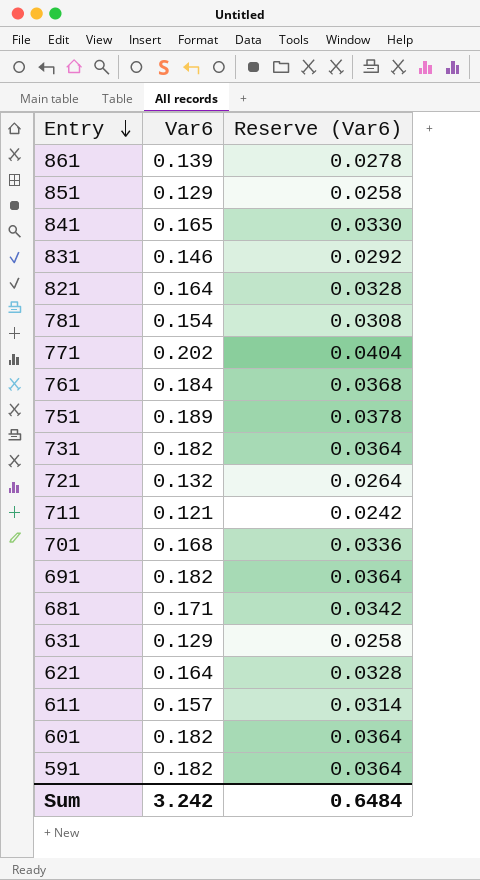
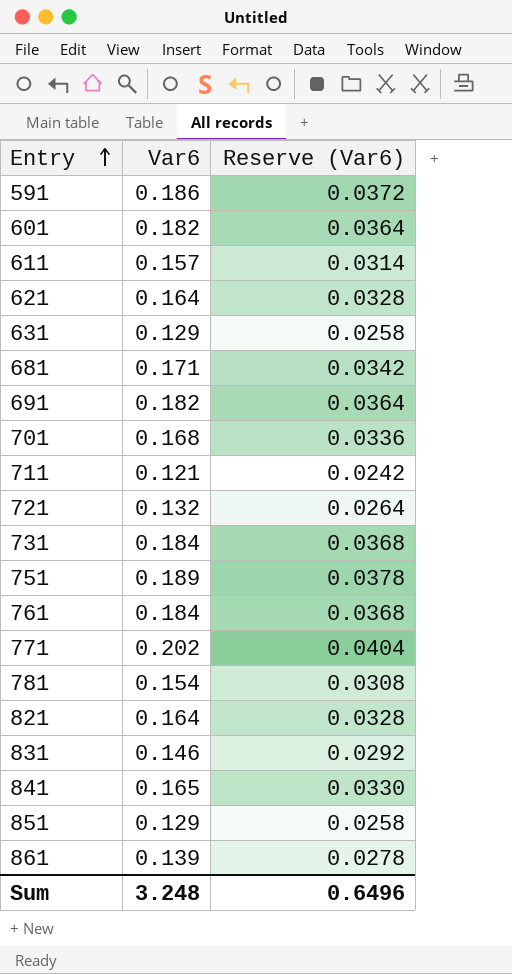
row order: Entry descending -> Entry ascending
591 | Var6: 0.182 -> 0.186
591 | Reserve (Var6): 0.0364 -> 0.0372
731 | Var6: 0.182 -> 0.184
731 | Reserve (Var6): 0.0364 -> 0.0368
Sum | Var6: 3.242 -> 3.248
Sum | Reserve (Var6): 0.6484 -> 0.6496

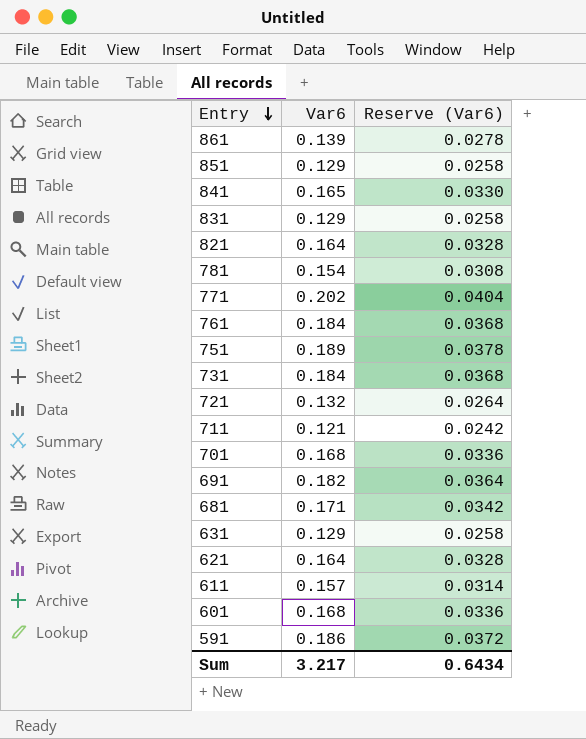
row order: Entry ascending -> Entry descending
831 | Var6: 0.146 -> 0.129
831 | Reserve (Var6): 0.0292 -> 0.0258
601 | Var6: 0.182 -> 0.168
601 | Reserve (Var6): 0.0364 -> 0.0336
Sum | Var6: 3.248 -> 3.217
Sum | Reserve (Var6): 0.6496 -> 0.6434

